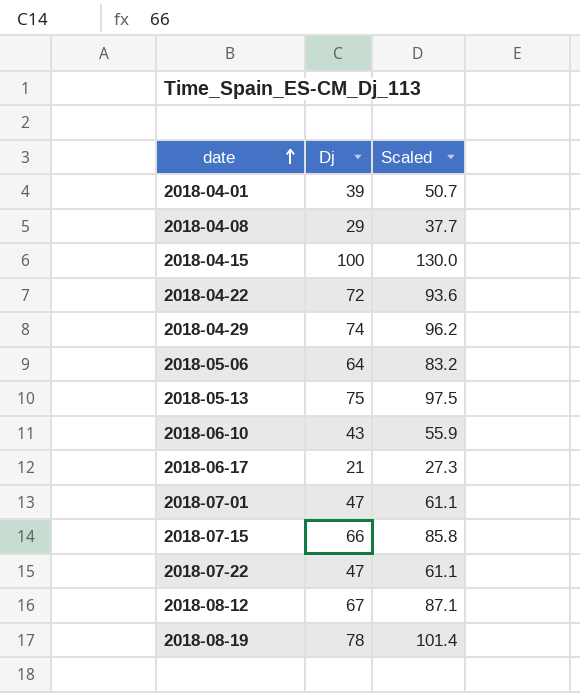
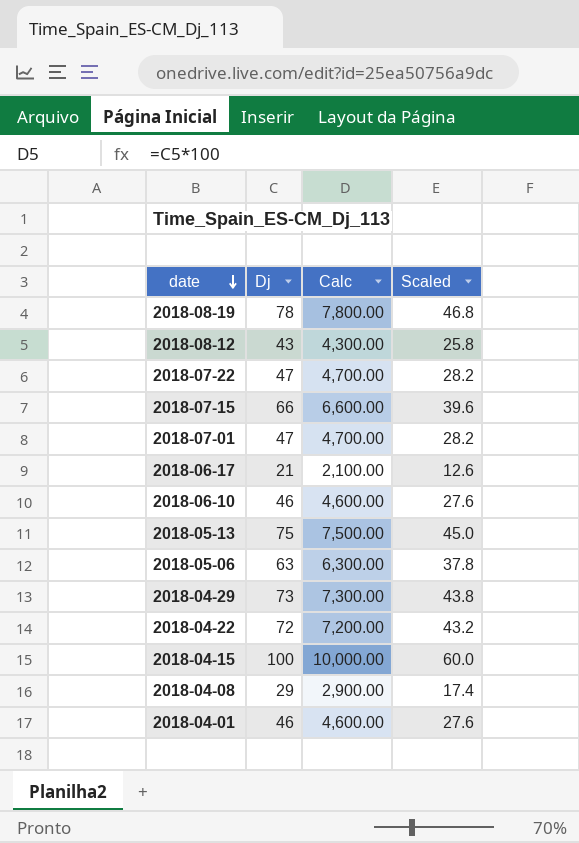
row order: date ascending -> date descending
column Calc | formula: none -> [Dj] * 100
column Scaled | formula: [Dj] * 1.3 -> [Dj] * 0.6
2018-08-12 | Dj: 67 -> 43
2018-06-10 | Dj: 43 -> 46
2018-05-06 | Dj: 64 -> 63
2018-04-29 | Dj: 74 -> 73
2018-04-01 | Dj: 39 -> 46

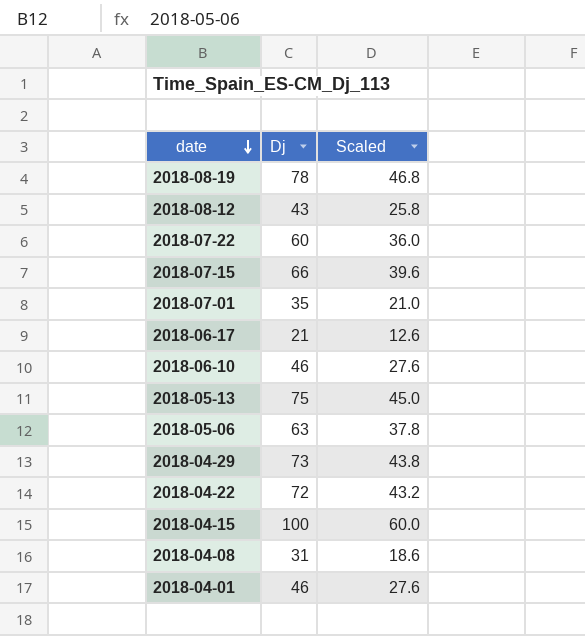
column Calc | formula: [Dj] * 100 -> none
2018-07-22 | Dj: 47 -> 60
2018-07-22 | Scaled: 28.2 -> 36.0
2018-07-01 | Dj: 47 -> 35
2018-07-01 | Scaled: 28.2 -> 21.0
2018-04-08 | Dj: 29 -> 31
2018-04-08 | Scaled: 17.4 -> 18.6

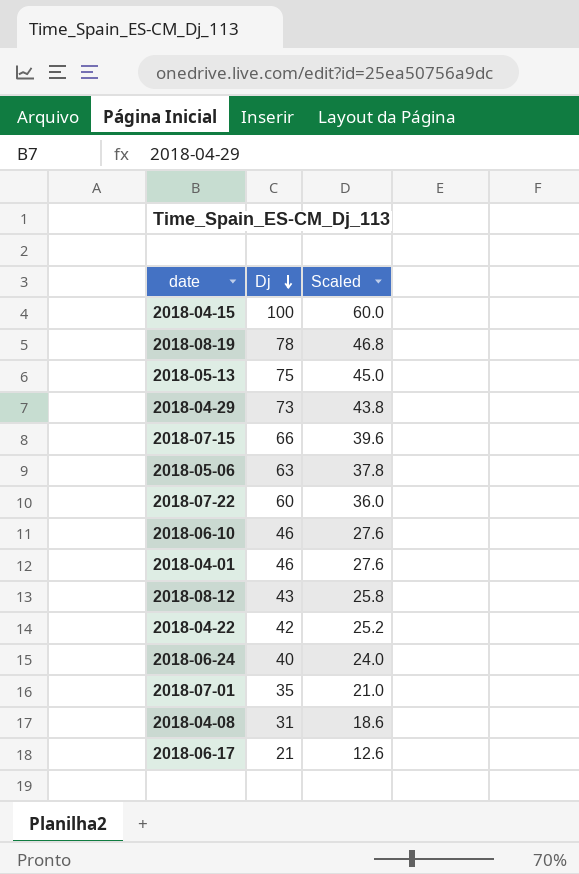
row order: date descending -> Dj descending
2018-04-22 | Dj: 72 -> 42
2018-04-22 | Scaled: 43.2 -> 25.2
row 2018-06-24: none -> 40 | 24.0

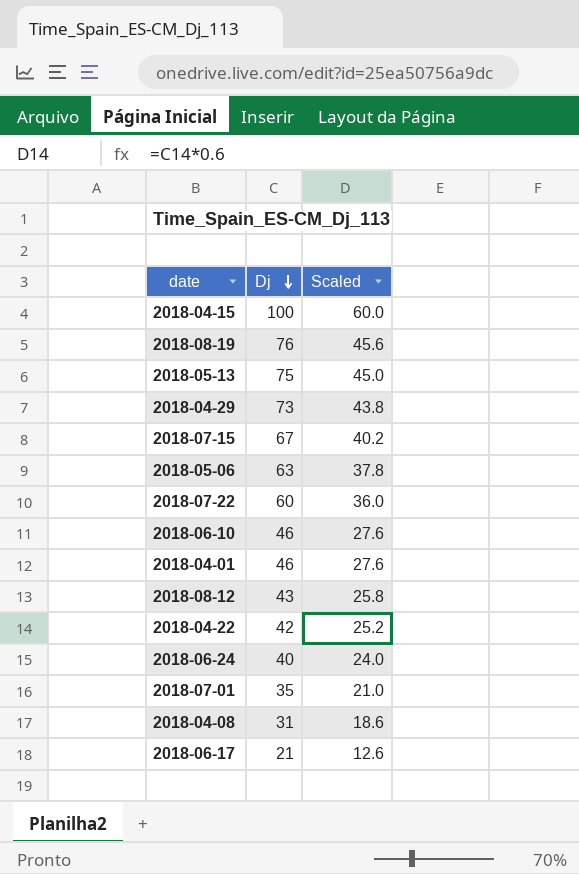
2018-08-19 | Dj: 78 -> 76
2018-08-19 | Scaled: 46.8 -> 45.6
2018-07-15 | Dj: 66 -> 67
2018-07-15 | Scaled: 39.6 -> 40.2

